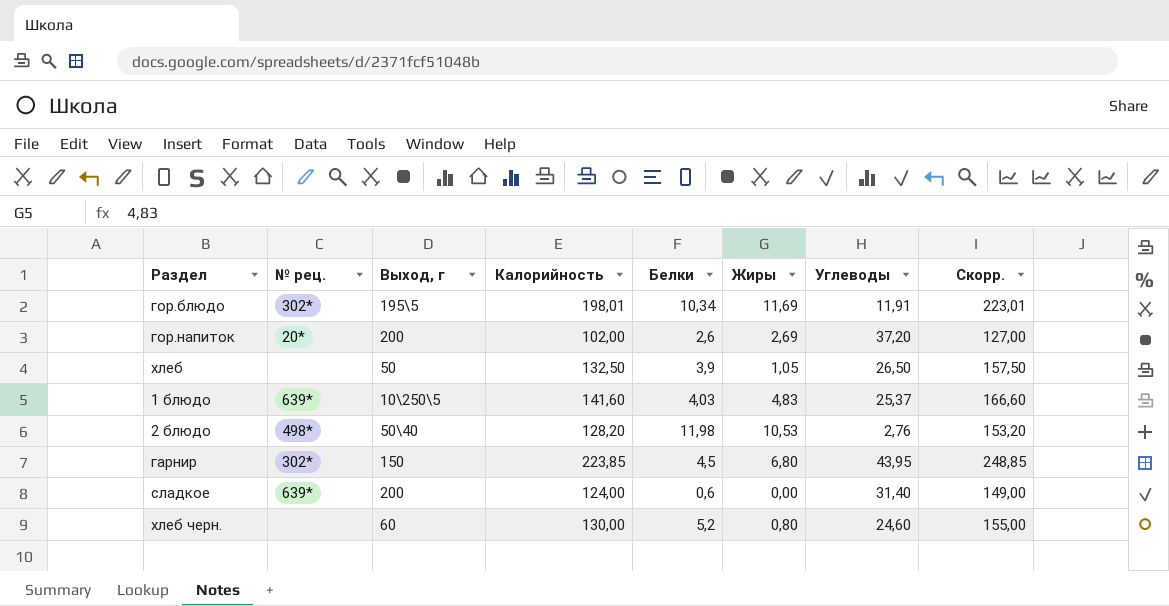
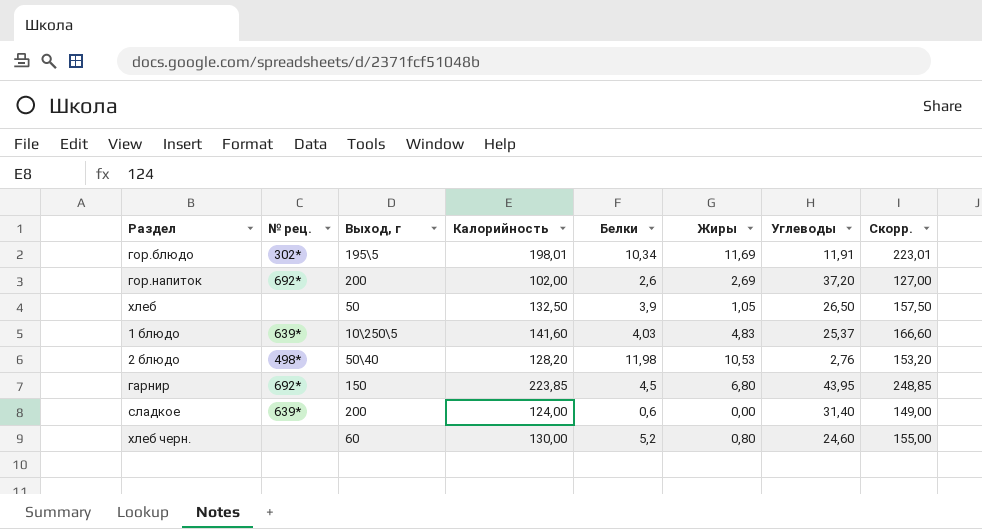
гор.напиток | № рец.: 20* -> 692*
гарнир | № рец.: 302* -> 692*

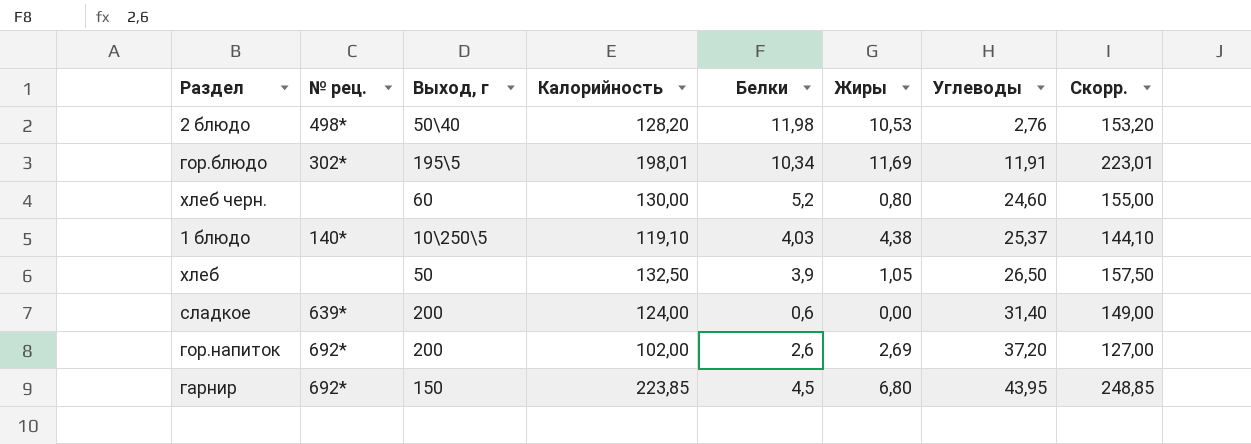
row order: none -> Углеводы ascending
1 блюдо | № рец.: 639* -> 140*
1 блюдо | Калорийность: 141,60 -> 119,10
1 блюдо | Жиры: 4,83 -> 4,38
1 блюдо | Скорр.: 166,60 -> 144,10

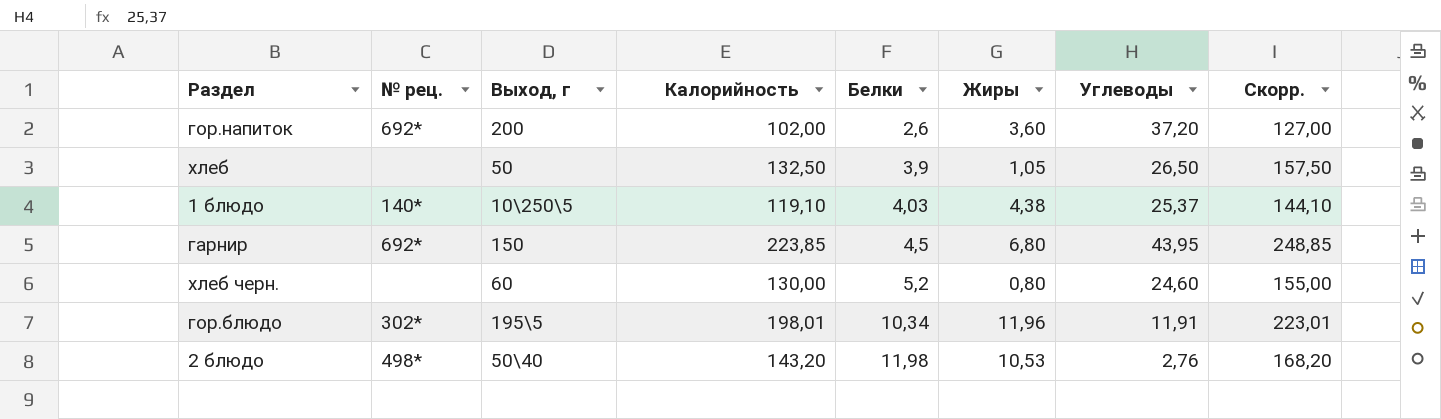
row order: Углеводы ascending -> Белки ascending
row сладкое: 639* | 200 | 124,00 | 0,6 | 0,00 | 31,40 | 149,00 -> none
гор.напиток | Жиры: 2,69 -> 3,60
гор.блюдо | Жиры: 11,69 -> 11,96
2 блюдо | Калорийность: 128,20 -> 143,20
2 блюдо | Скорр.: 153,20 -> 168,20

